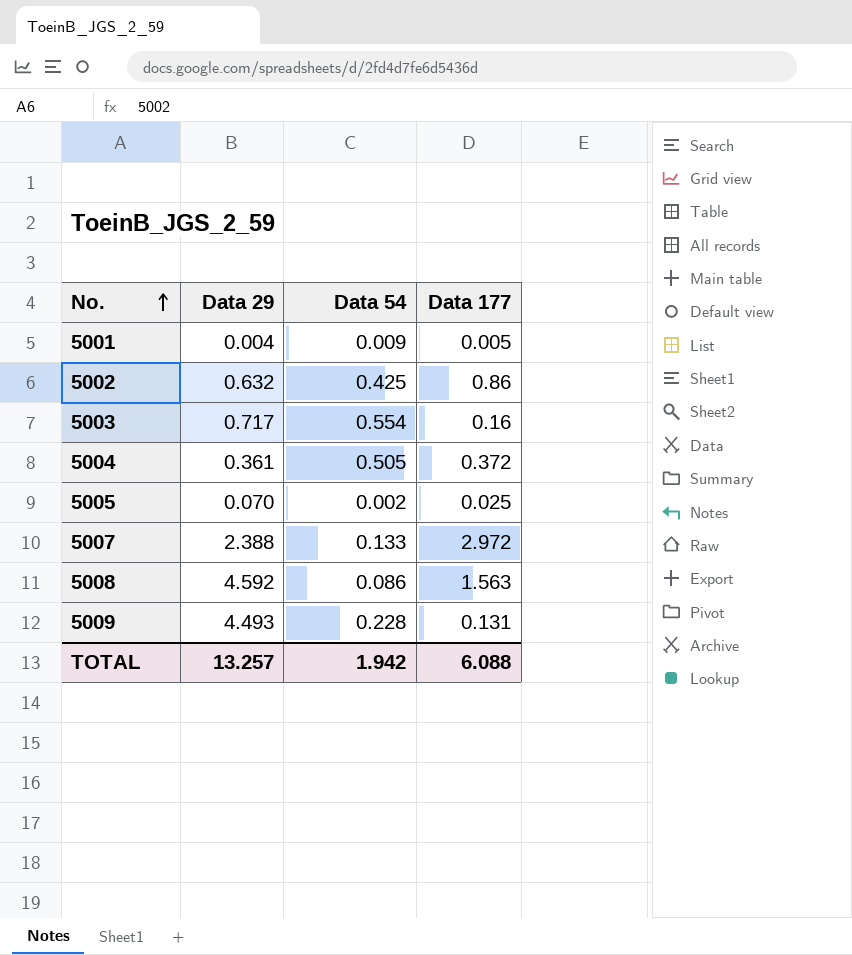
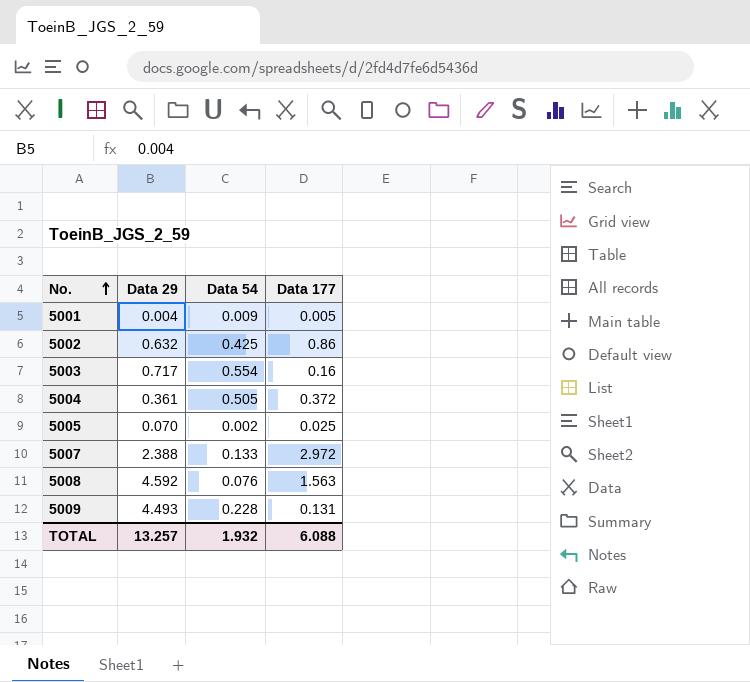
5008 | Data 54: 0.086 -> 0.076
TOTAL | Data 54: 1.942 -> 1.932

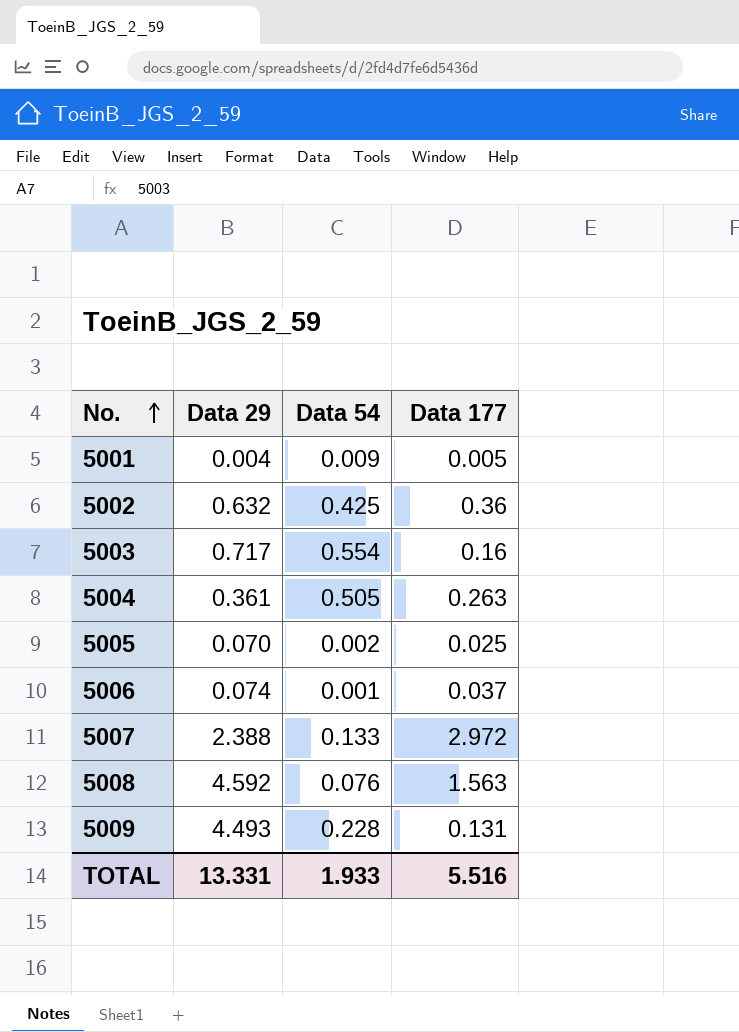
5002 | Data 177: 0.86 -> 0.36
5004 | Data 177: 0.372 -> 0.263
row 5006: none -> 0.074 | 0.001 | 0.037
TOTAL | Data 29: 13.257 -> 13.331
TOTAL | Data 54: 1.932 -> 1.933
TOTAL | Data 177: 6.088 -> 5.516

